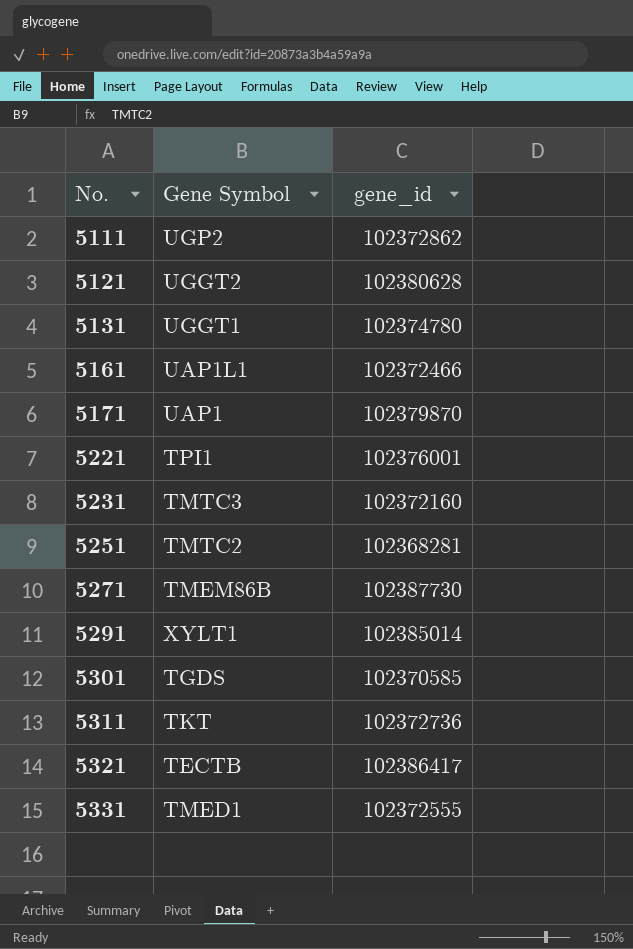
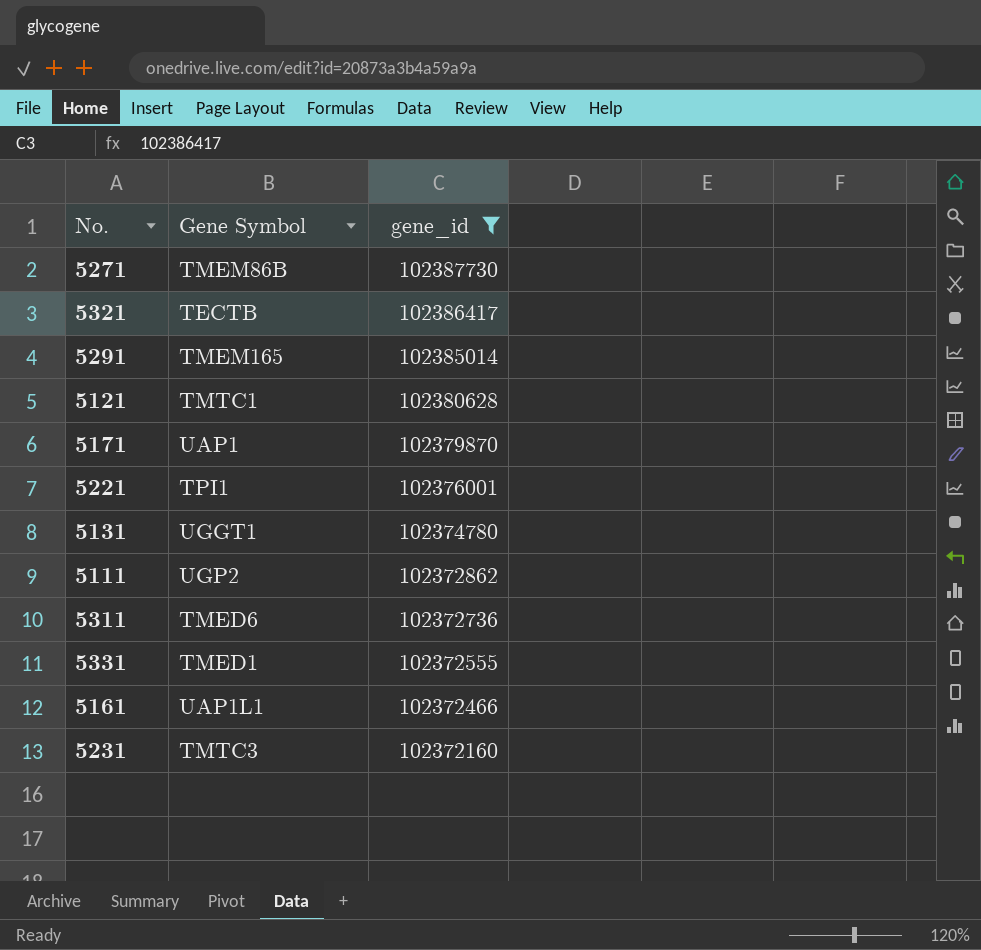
filter: none -> gene_id >= 102372160
row order: No. ascending -> gene_id descending
5291 | Gene Symbol: XYLT1 -> TMEM165
5121 | Gene Symbol: UGGT2 -> TMTC1
5311 | Gene Symbol: TKT -> TMED6

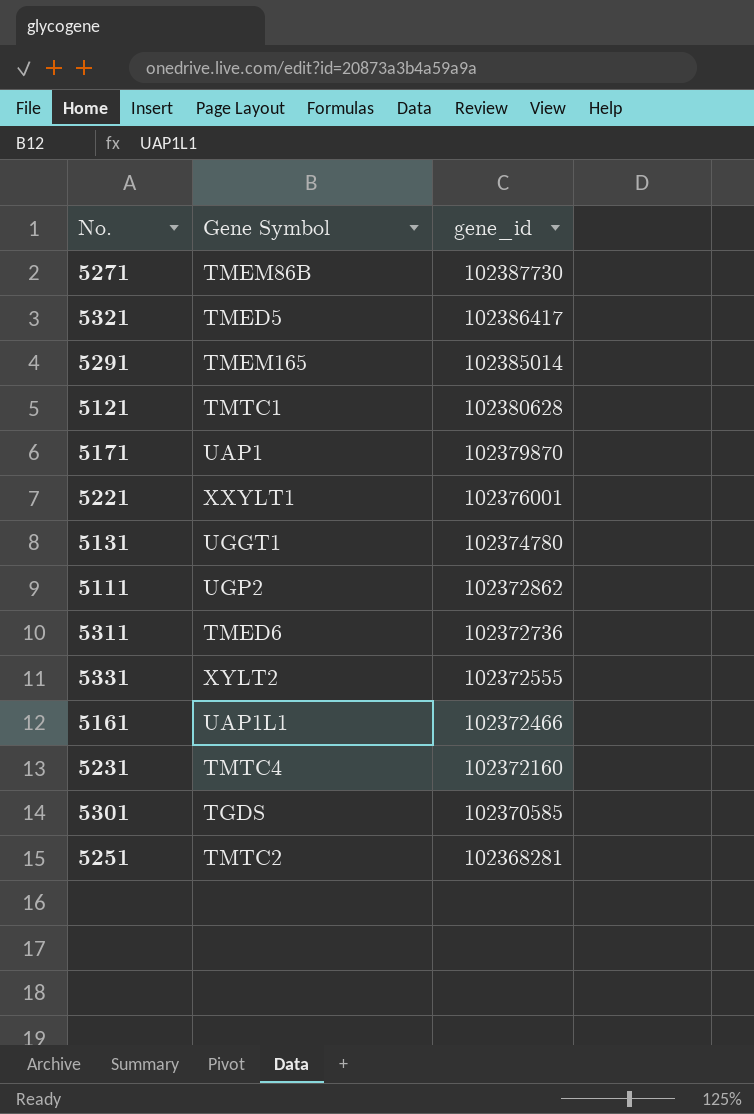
filter: gene_id >= 102372160 -> none
5321 | Gene Symbol: TECTB -> TMED5
5221 | Gene Symbol: TPI1 -> XXYLT1
5331 | Gene Symbol: TMED1 -> XYLT2
5231 | Gene Symbol: TMTC3 -> TMTC4

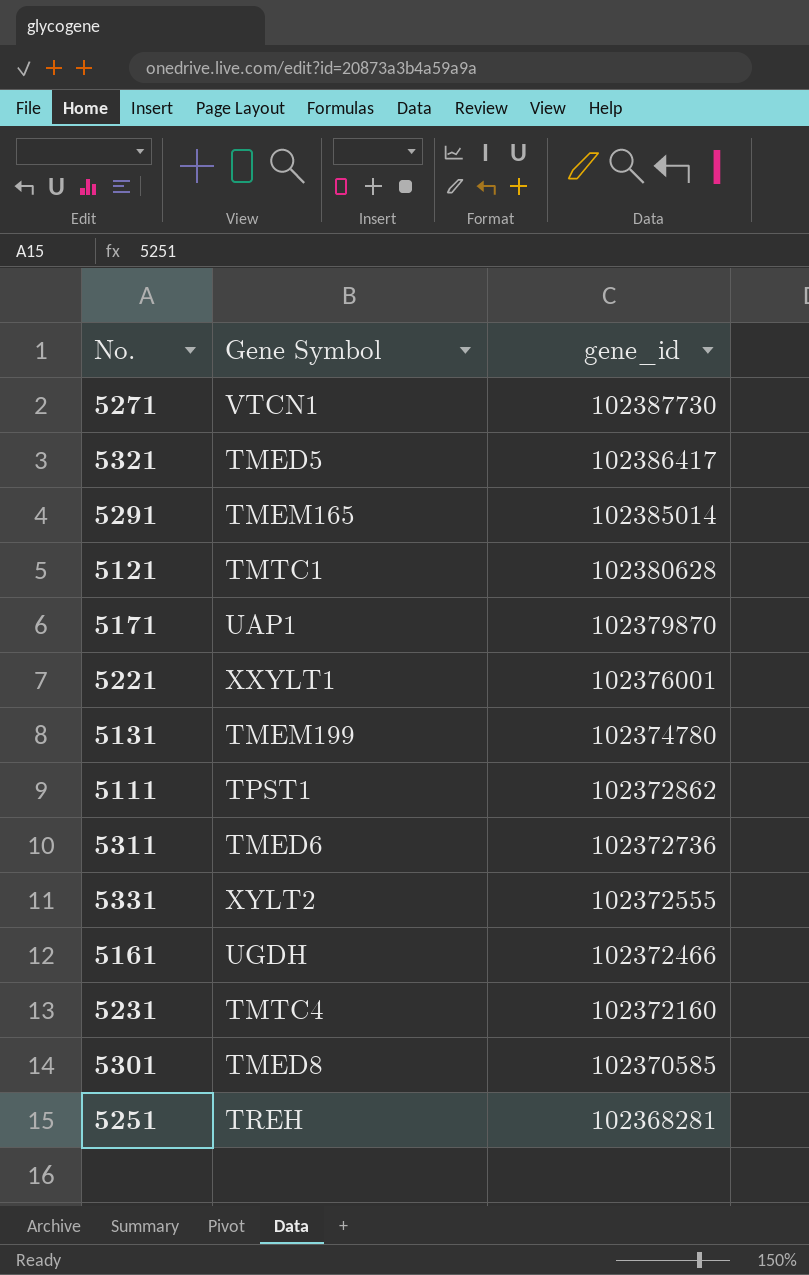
5271 | Gene Symbol: TMEM86B -> VTCN1
5131 | Gene Symbol: UGGT1 -> TMEM199
5111 | Gene Symbol: UGP2 -> TPST1
5161 | Gene Symbol: UAP1L1 -> UGDH
5301 | Gene Symbol: TGDS -> TMED8
5251 | Gene Symbol: TMTC2 -> TREH

